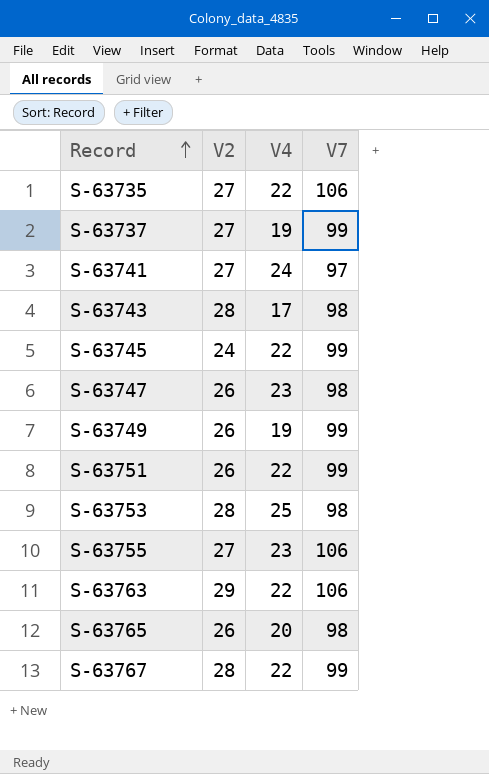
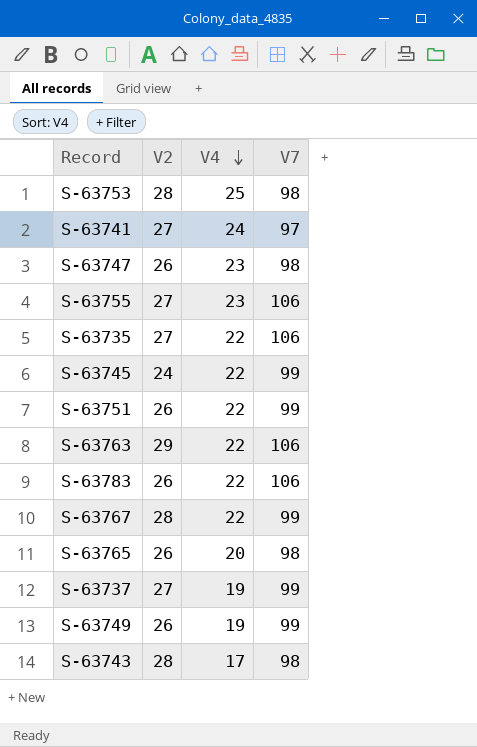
row order: Record ascending -> V4 descending
row S-63783: none -> 26 | 22 | 106

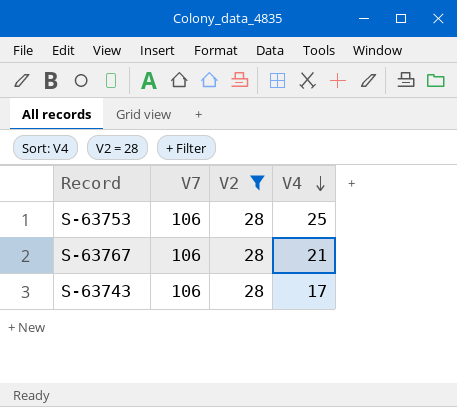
filter: none -> V2 = 28
column V7 | position: 4 -> 2
S-63753 | V7: 98 -> 106
S-63767 | V7: 99 -> 106
S-63767 | V4: 22 -> 21
S-63743 | V7: 98 -> 106

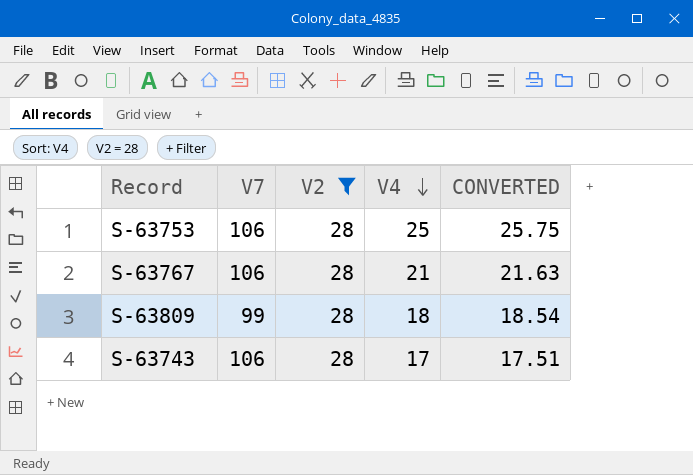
column CONVERTED | formula: none -> [V4] * 1.03
row S-63809: none -> 99 | 28 | 18 | 18.54

